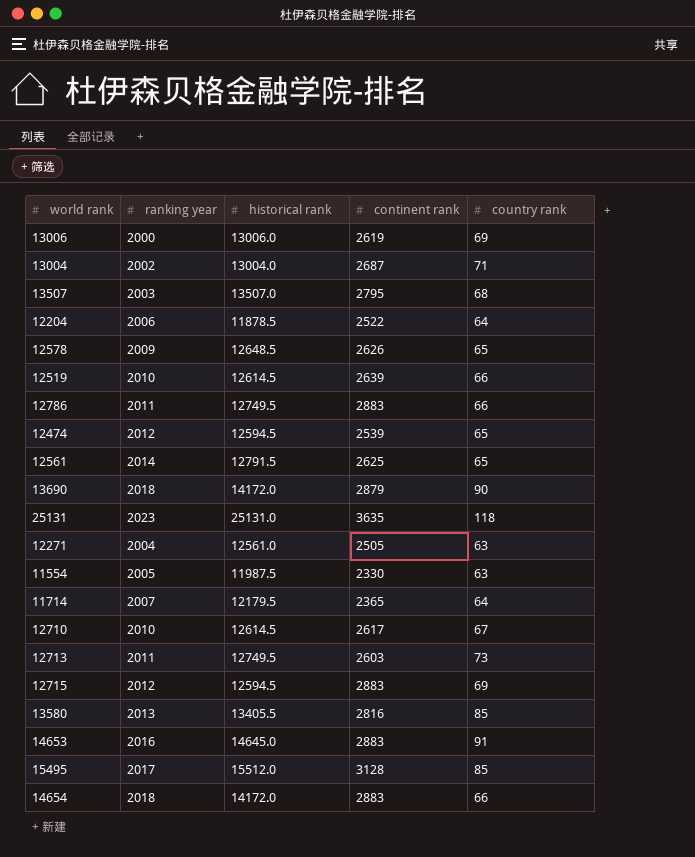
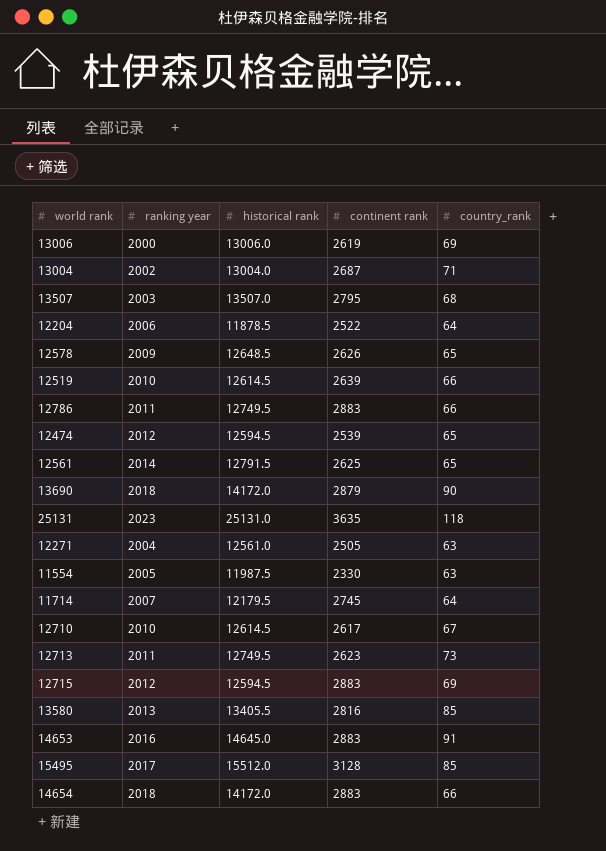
column name: country rank -> country_rank
11714 | continent rank: 2365 -> 2745
12713 | continent rank: 2603 -> 2623

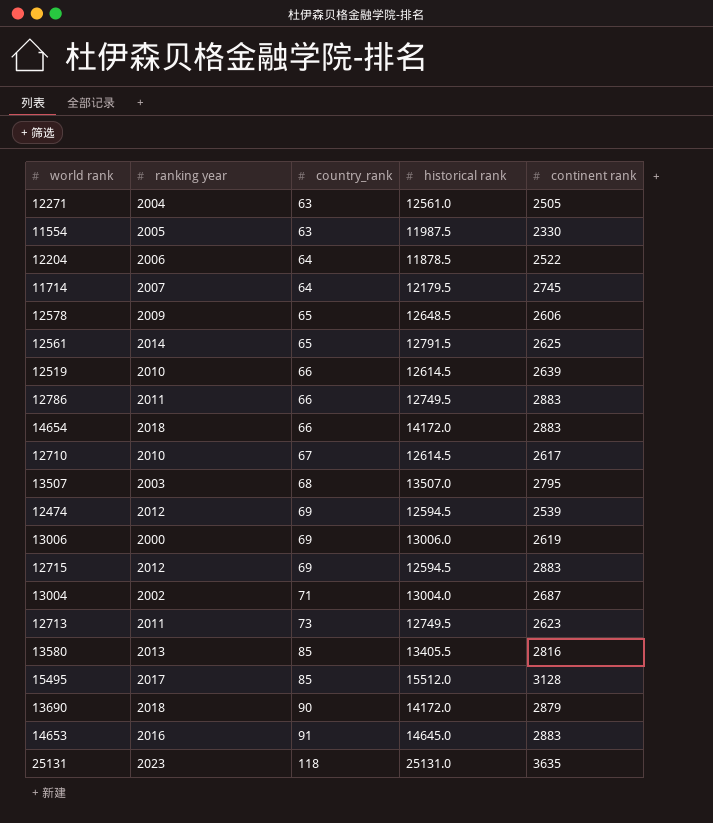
row order: none -> country_rank ascending
column country_rank | position: 5 -> 3
12578 | continent rank: 2626 -> 2606
12474 | country_rank: 65 -> 69

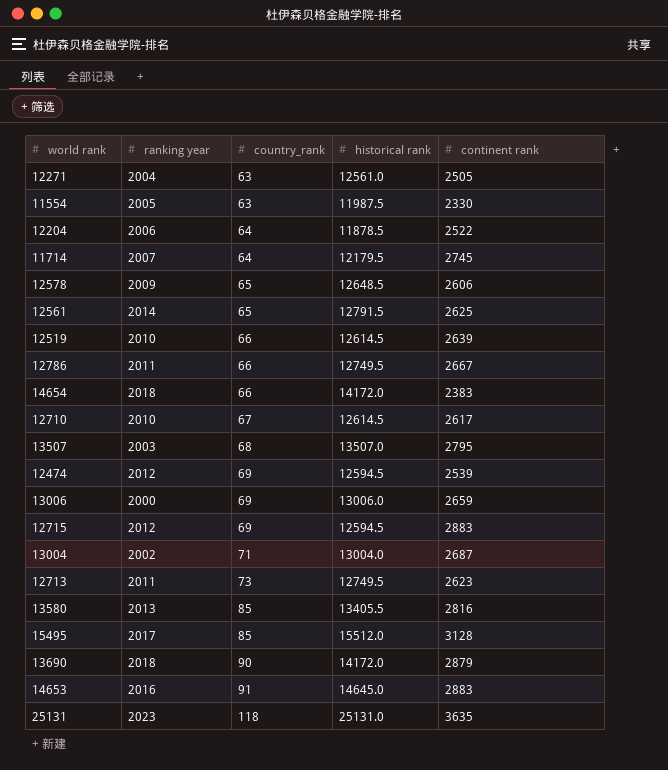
12786 | continent rank: 2883 -> 2667
14654 | continent rank: 2883 -> 2383
13006 | continent rank: 2619 -> 2659

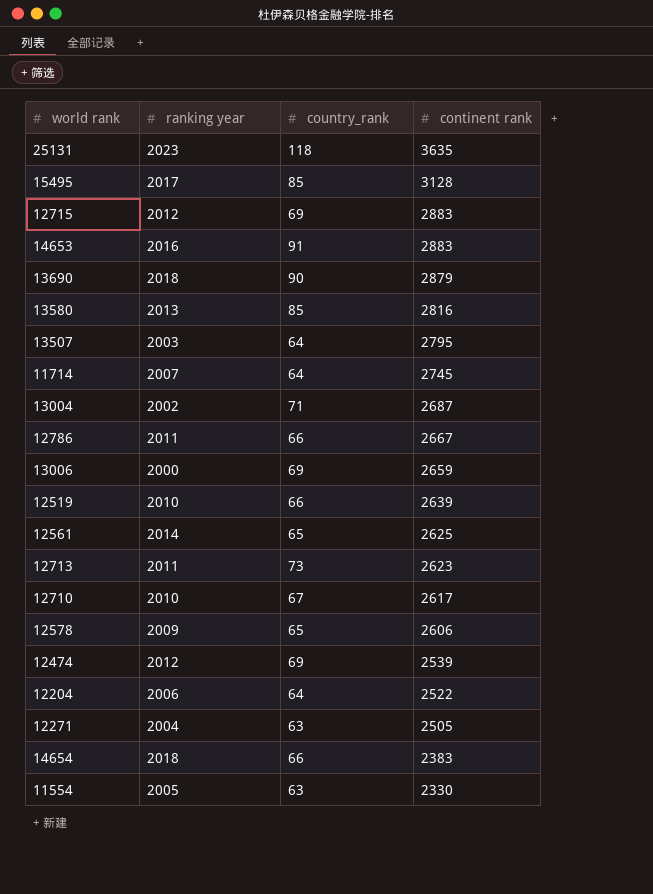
row order: country_rank ascending -> continent rank descending
column historical rank | position: 4 -> none
13507 | country_rank: 68 -> 64

